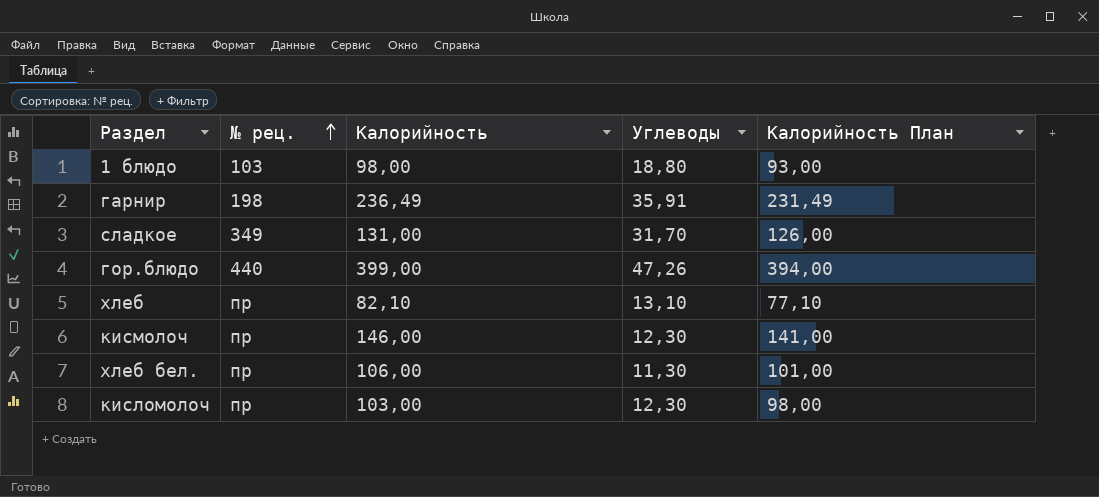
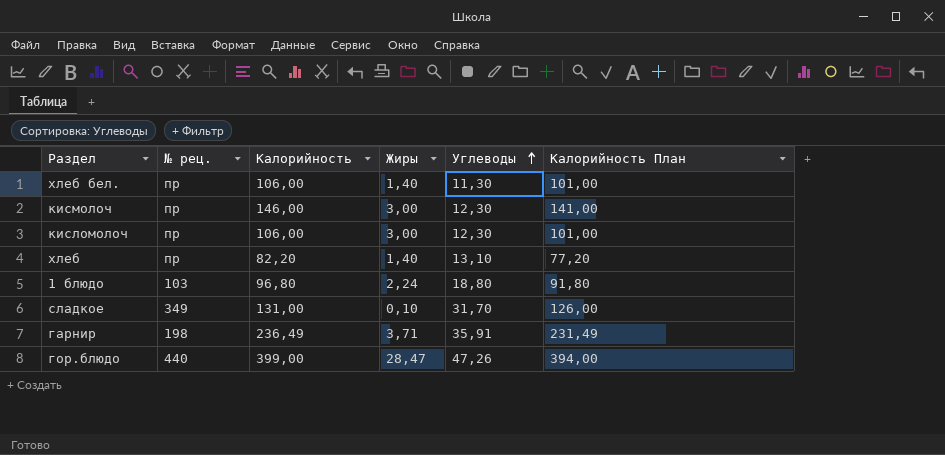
row order: № рец. ascending -> Углеводы ascending
column Жиры | position: none -> 4
кисломолоч | Калорийность: 103,00 -> 106,00
кисломолоч | Калорийность План: 98,00 -> 101,00
хлеб | Калорийность: 82,10 -> 82,20
хлеб | Калорийность План: 77,10 -> 77,20
1 блюдо | Калорийность: 98,00 -> 96,80
1 блюдо | Калорийность План: 93,00 -> 91,80

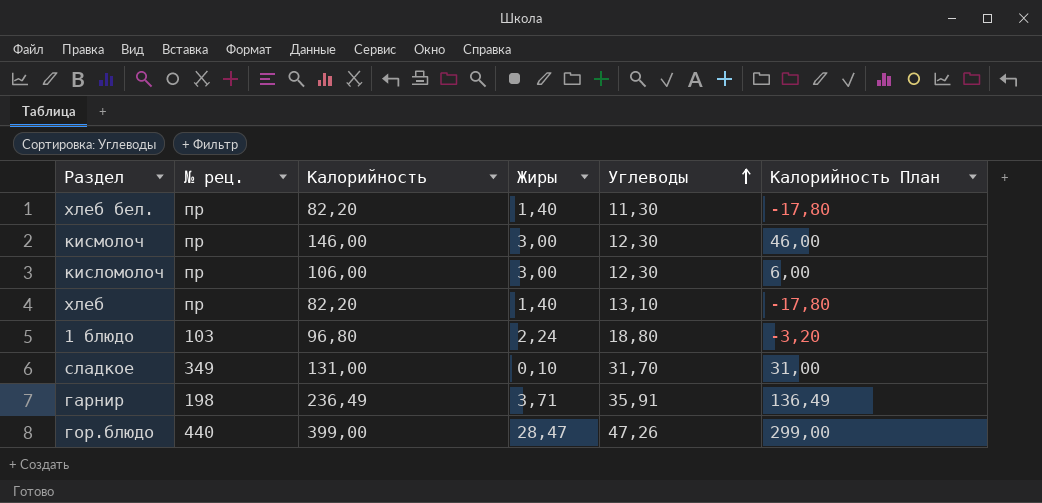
column Калорийность План | formula: [Калорийность] - 5 -> [Калорийность] - 100
хлеб бел. | Калорийность: 106,00 -> 82,20

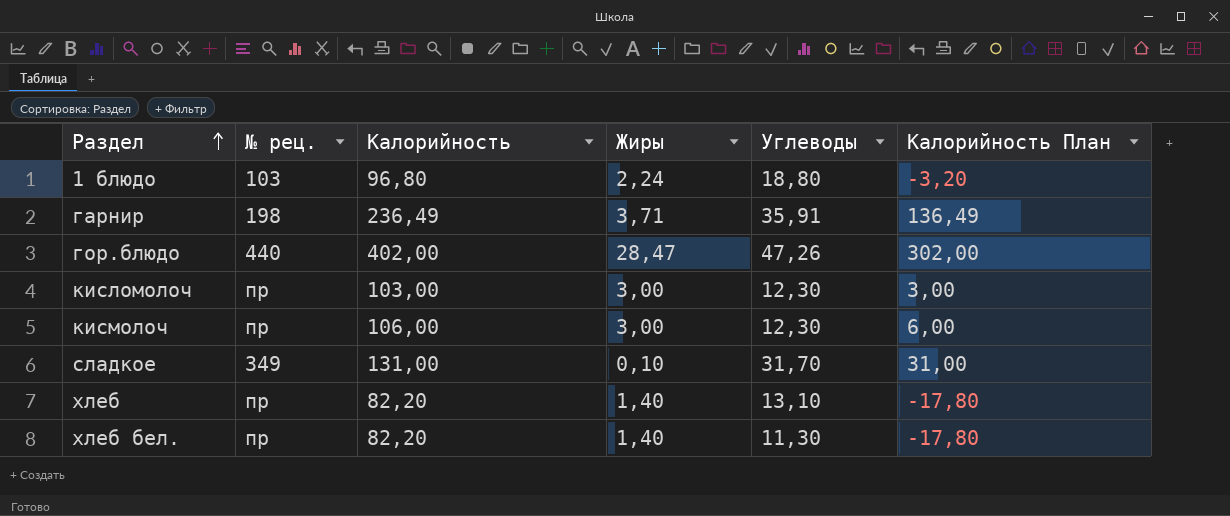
row order: Углеводы ascending -> Раздел ascending
гор.блюдо | Калорийность: 399,00 -> 402,00
гор.блюдо | Калорийность План: 299,00 -> 302,00
кисломолоч | Калорийность: 106,00 -> 103,00
кисломолоч | Калорийность План: 6,00 -> 3,00
кисмолоч | Калорийность: 146,00 -> 106,00
кисмолоч | Калорийность План: 46,00 -> 6,00

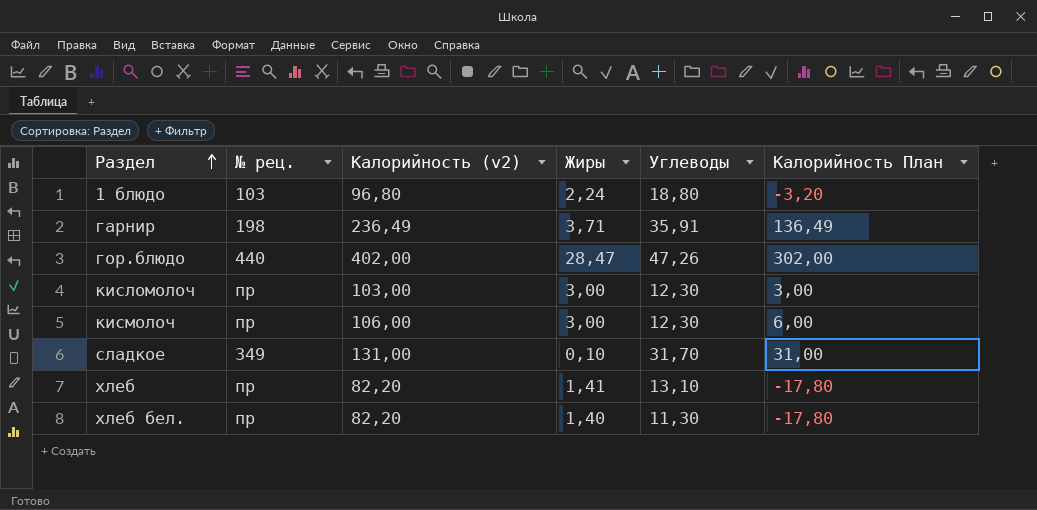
column name: Калорийность -> Калорийность (v2)
хлеб | Жиры: 1,40 -> 1,41

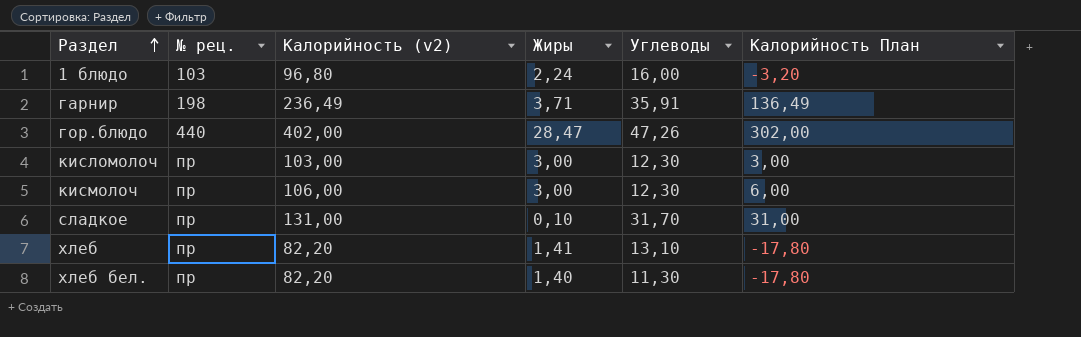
1 блюдо | Углеводы: 18,80 -> 16,00
сладкое | № рец.: 349 -> пр

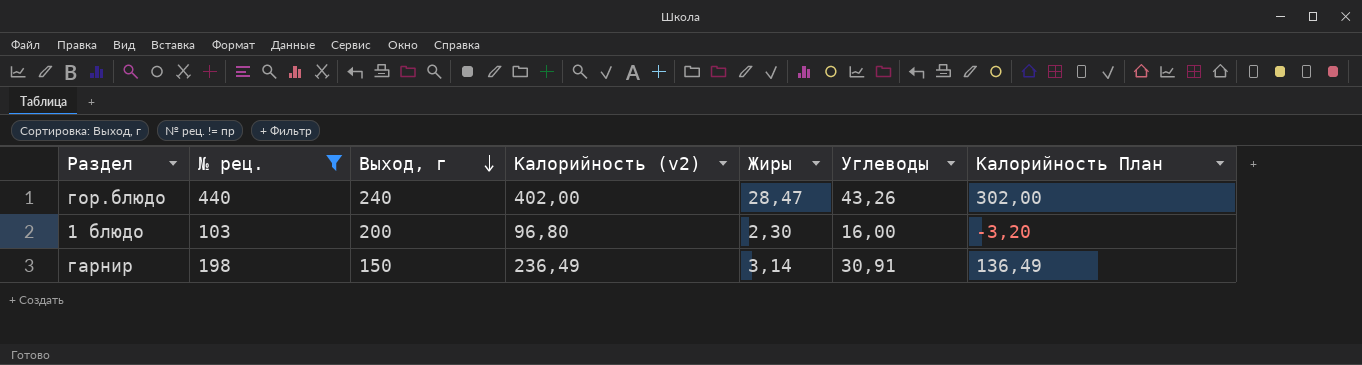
filter: none -> № рец. != пр
row order: Раздел ascending -> Выход, г descending
column Выход, г | position: none -> 3
гор.блюдо | Углеводы: 47,26 -> 43,26
1 блюдо | Жиры: 2,24 -> 2,30
гарнир | Жиры: 3,71 -> 3,14
гарнир | Углеводы: 35,91 -> 30,91

